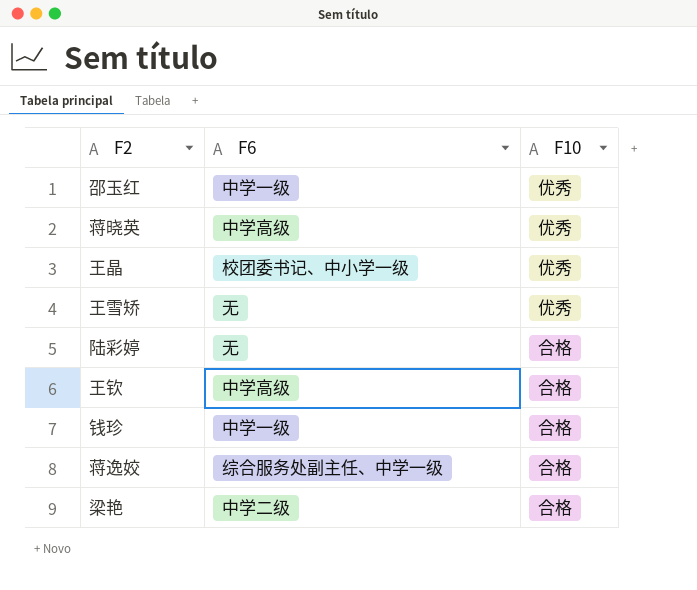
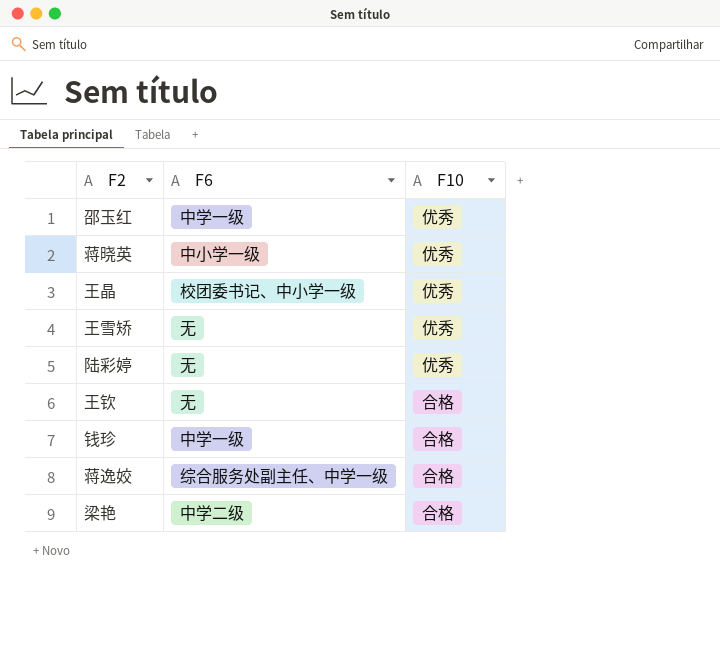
蒋晓英 | F6: 中学高级 -> 中小学一级
陆彩婷 | F10: 合格 -> 优秀
王钦 | F6: 中学高级 -> 无

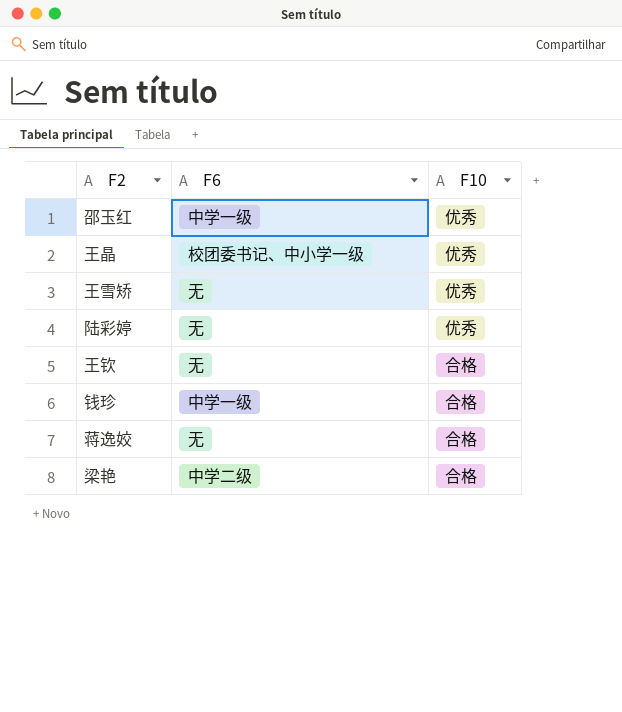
row 蒋晓英: 中小学一级 | 优秀 -> none
蒋逸姣 | F6: 综合服务处副主任、中学一级 -> 无

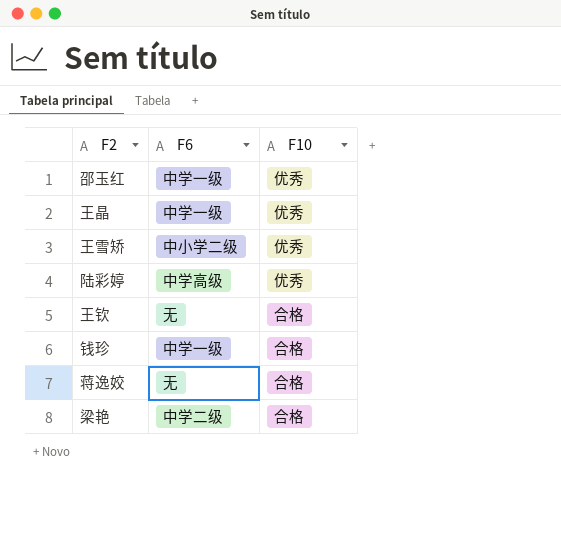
王晶 | F6: 校团委书记、中小学一级 -> 中学一级
王雪矫 | F6: 无 -> 中小学二级
陆彩婷 | F6: 无 -> 中学高级

